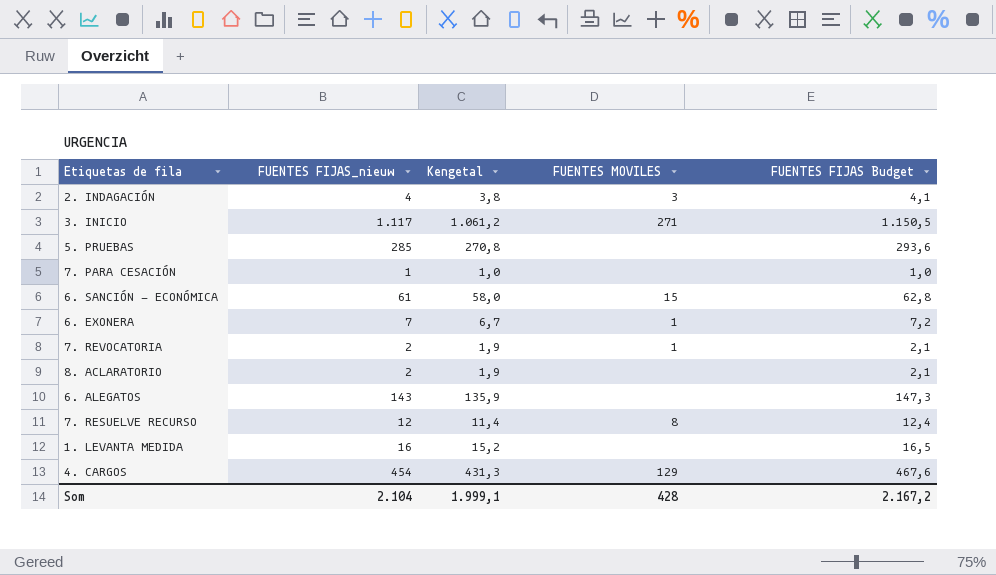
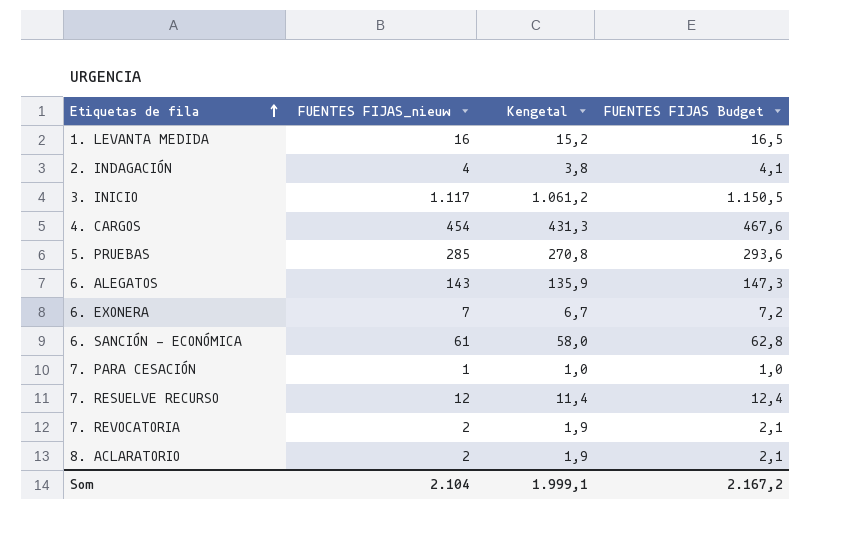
row order: none -> Etiquetas de fila ascending
column FUENTES MOVILES | position: 4 -> none

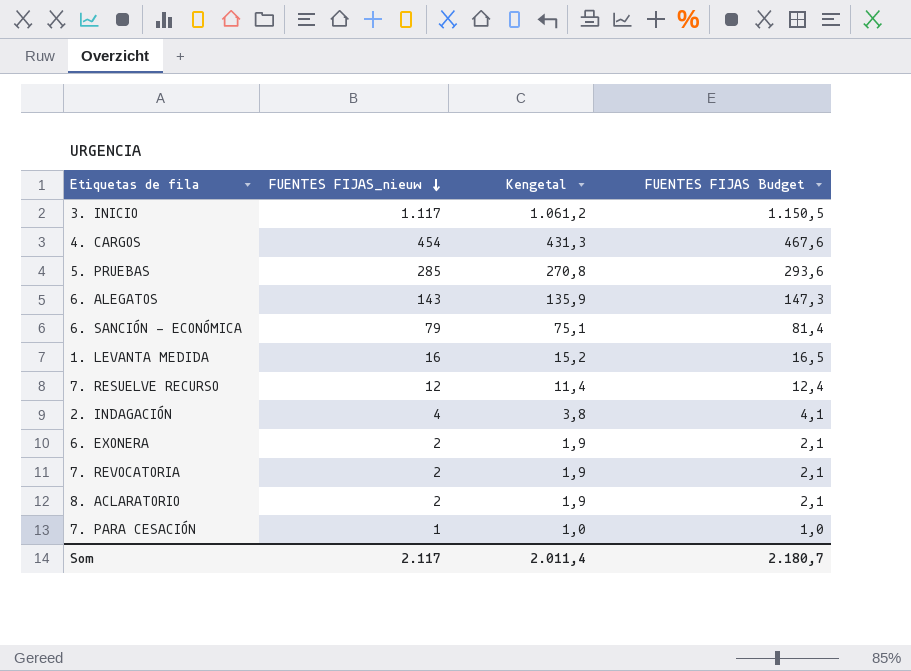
row order: Etiquetas de fila ascending -> FUENTES FIJAS_nieuw descending
6. SANCIÓN - ECONÓMICA | FUENTES FIJAS_nieuw: 61 -> 79
6. SANCIÓN - ECONÓMICA | Kengetal: 58,0 -> 75,1
6. SANCIÓN - ECONÓMICA | FUENTES FIJAS Budget: 62,8 -> 81,4
6. EXONERA | FUENTES FIJAS_nieuw: 7 -> 2
6. EXONERA | Kengetal: 6,7 -> 1,9
6. EXONERA | FUENTES FIJAS Budget: 7,2 -> 2,1
Som | FUENTES FIJAS_nieuw: 2.104 -> 2.117
Som | Kengetal: 1.999,1 -> 2.011,4
Som | FUENTES FIJAS Budget: 2.167,2 -> 2.180,7

